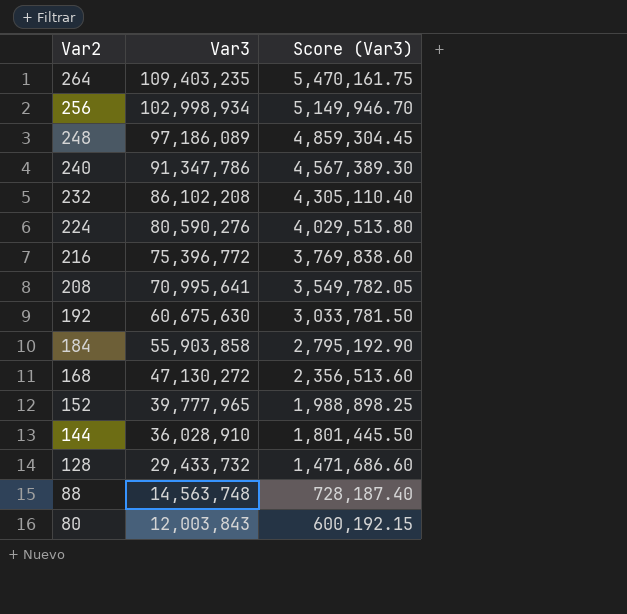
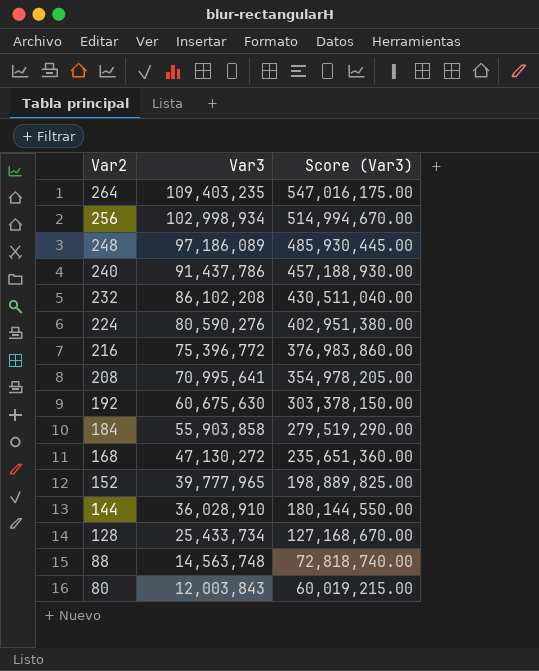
column Score (Var3) | formula: [Var3] * 0.05 -> [Var3] * 5
240 | Var3: 91,347,786 -> 91,437,786
128 | Var3: 29,433,732 -> 25,433,734

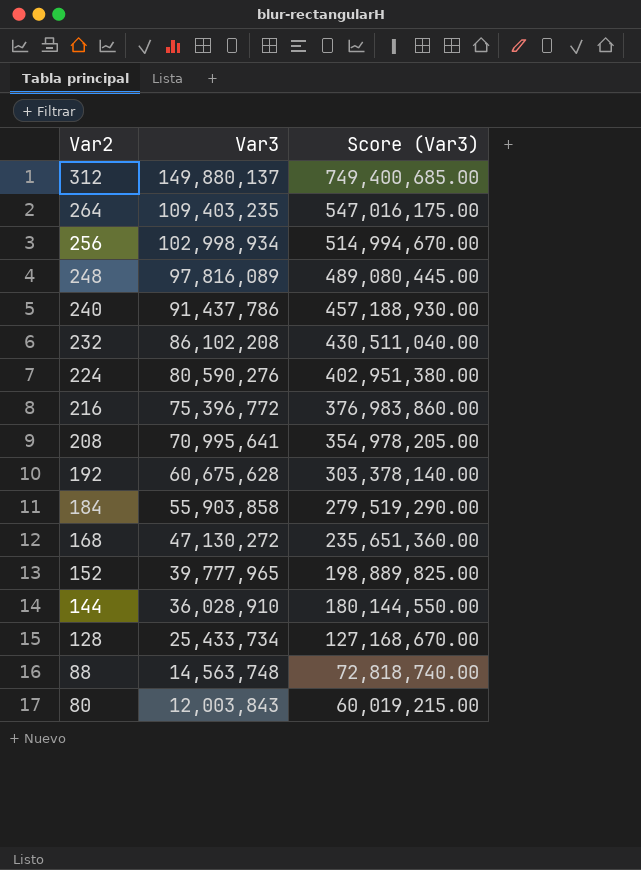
row 312: none -> 149,880,137 | 749,400,685.00
248 | Var3: 97,186,089 -> 97,816,089
248 | Score (Var3): 485,930,445.00 -> 489,080,445.00
192 | Var3: 60,675,630 -> 60,675,628
192 | Score (Var3): 303,378,150.00 -> 303,378,140.00

